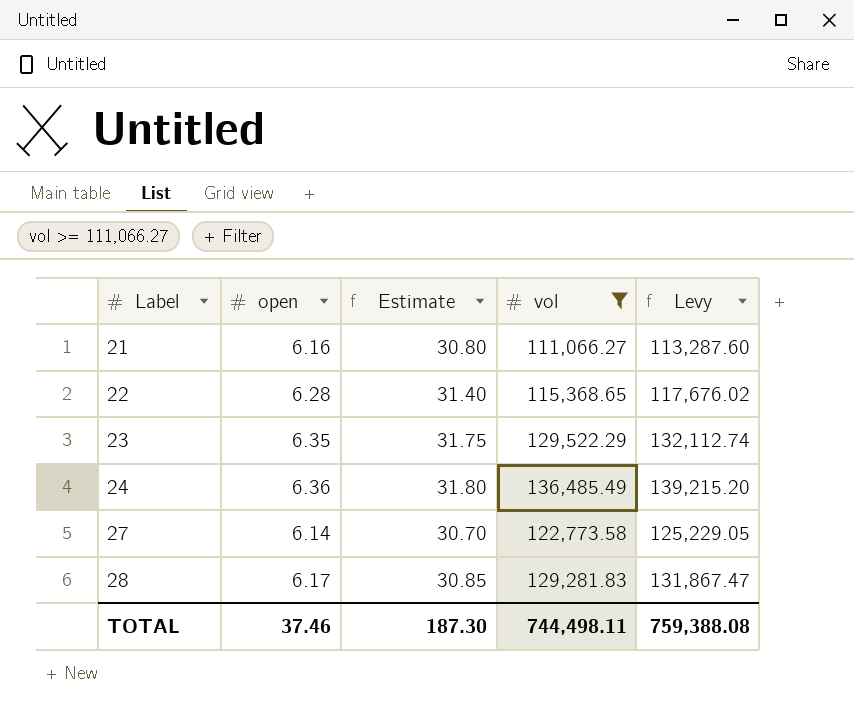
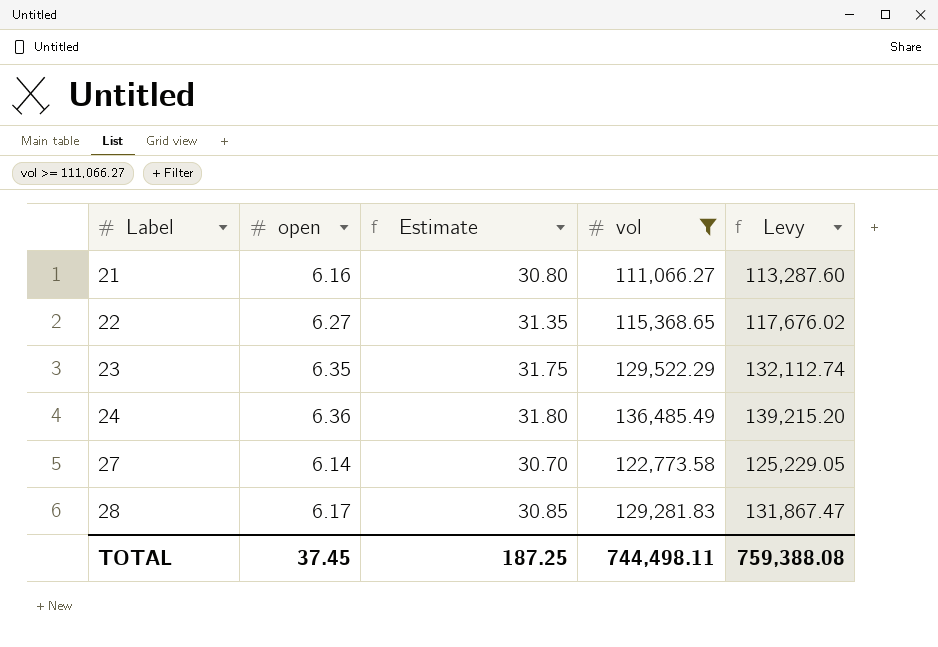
22 | open: 6.28 -> 6.27
22 | Estimate: 31.40 -> 31.35
TOTAL | open: 37.46 -> 37.45
TOTAL | Estimate: 187.30 -> 187.25

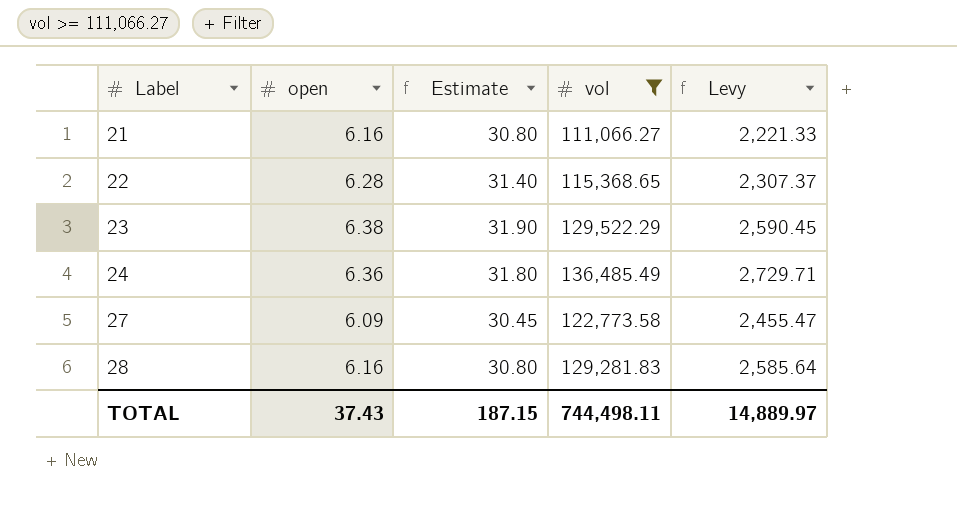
column Levy | formula: [vol] * 1.02 -> [vol] * 0.02
22 | open: 6.27 -> 6.28
22 | Estimate: 31.35 -> 31.40
23 | open: 6.35 -> 6.38
23 | Estimate: 31.75 -> 31.90
27 | open: 6.14 -> 6.09
27 | Estimate: 30.70 -> 30.45
28 | open: 6.17 -> 6.16
28 | Estimate: 30.85 -> 30.80
TOTAL | open: 37.45 -> 37.43
TOTAL | Estimate: 187.25 -> 187.15
TOTAL | Levy: 759,388.08 -> 14,889.97

